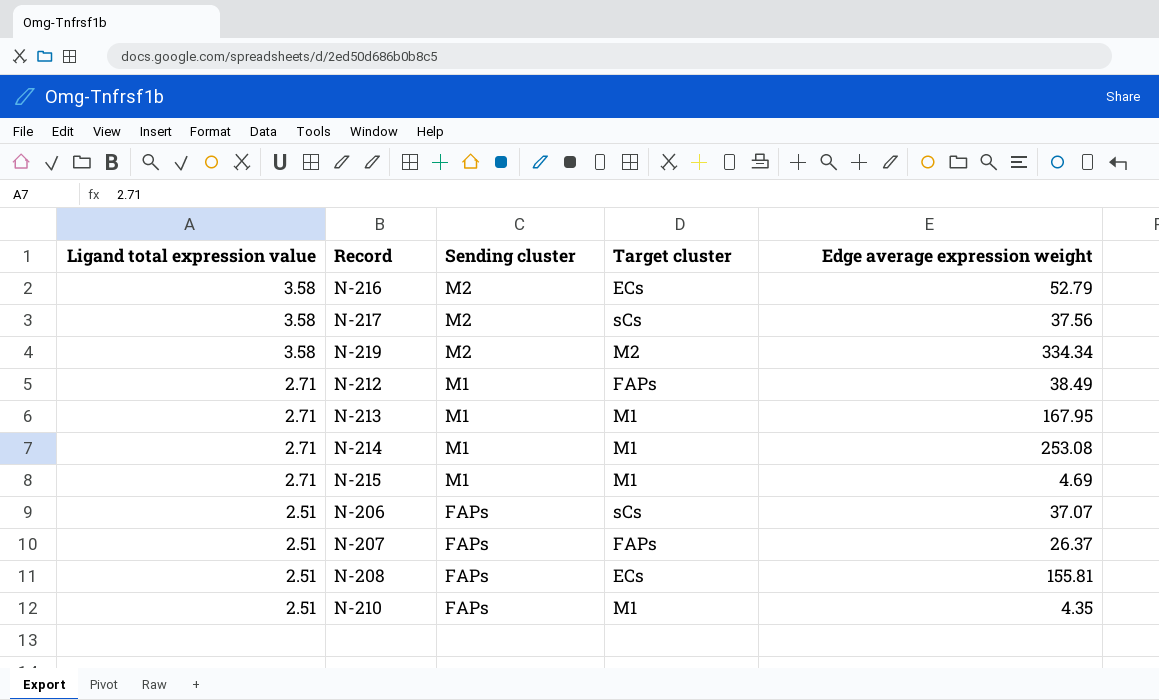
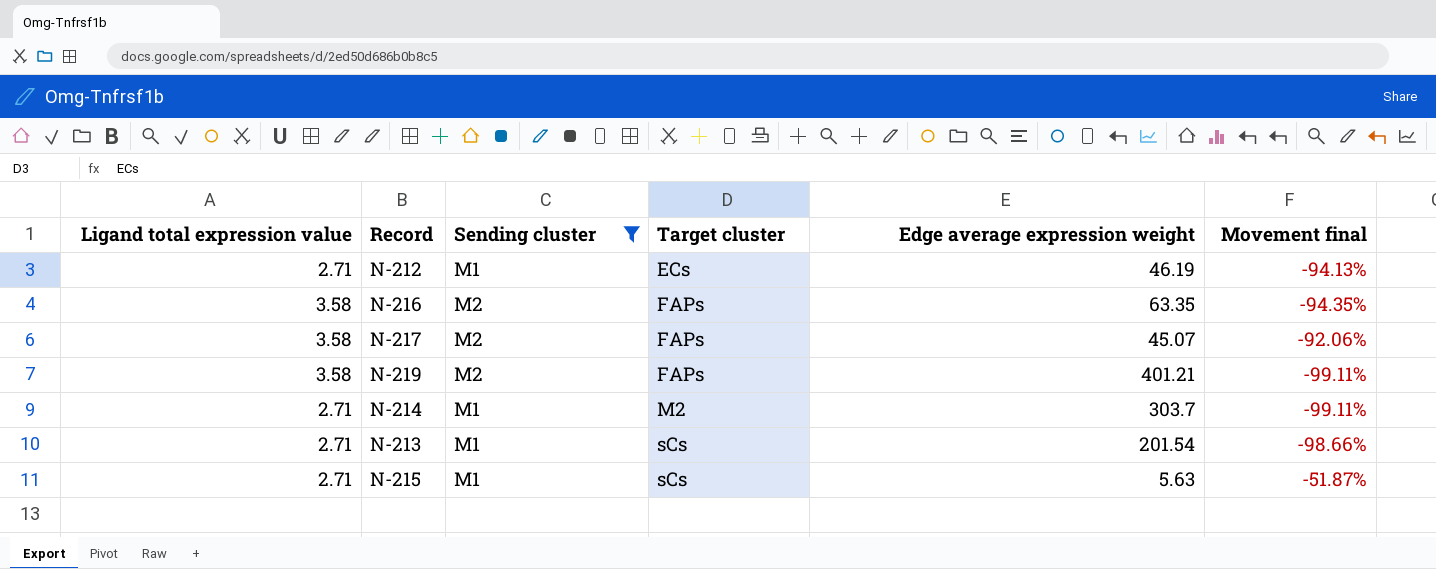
filter: none -> Sending cluster != FAPs
row order: Ligand total expression value descending -> Target cluster ascending
column Movement final | formula: none -> ([Ligand total expression value] - [Edge average expression weight]) / [Edge average expression weight]
N-212 | Target cluster: FAPs -> ECs
N-212 | Edge average expression weight: 38.49 -> 46.19
N-216 | Target cluster: ECs -> FAPs
N-216 | Edge average expression weight: 52.79 -> 63.35
N-217 | Target cluster: sCs -> FAPs
N-217 | Edge average expression weight: 37.56 -> 45.07
N-219 | Target cluster: M2 -> FAPs
N-219 | Edge average expression weight: 334.34 -> 401.21
N-214 | Target cluster: M1 -> M2
N-214 | Edge average expression weight: 253.08 -> 303.7
N-213 | Target cluster: M1 -> sCs
N-213 | Edge average expression weight: 167.95 -> 201.54
N-215 | Target cluster: M1 -> sCs
N-215 | Edge average expression weight: 4.69 -> 5.63

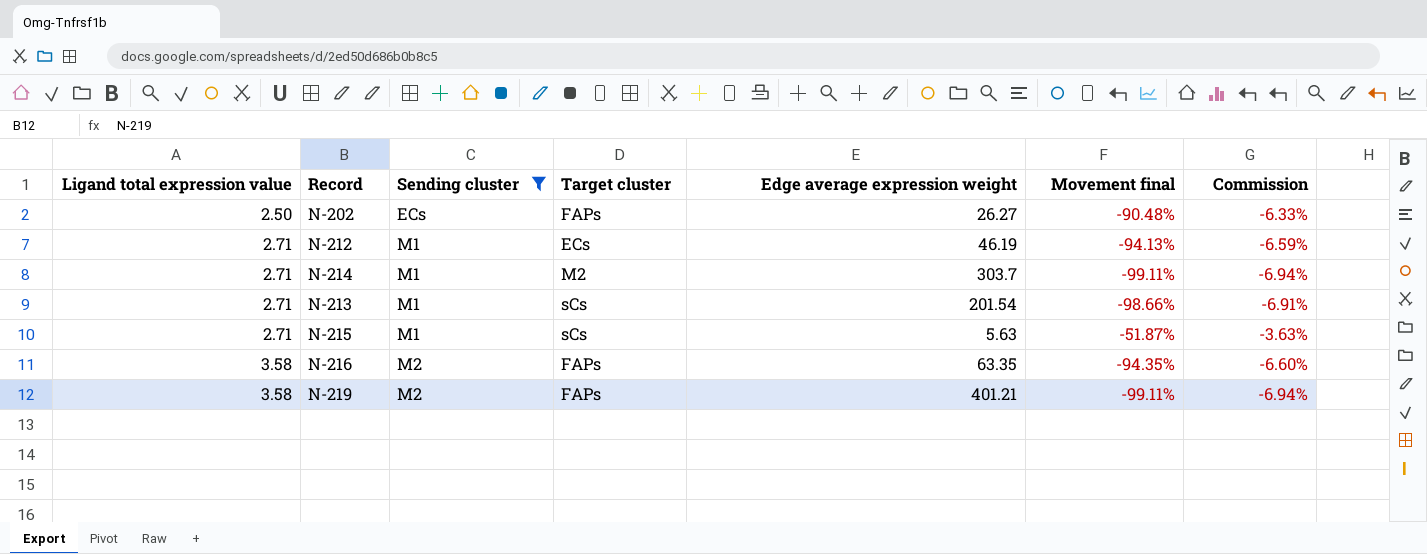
row order: Target cluster ascending -> Ligand total expression value ascending
column Commission | formula: none -> [Movement final] * 0.07
row N-217: 3.58 | M2 | FAPs | 45.07 | -92.06% -> none
row N-202: none -> 2.50 | ECs | FAPs | 26.27 | -90.48% | -6.33%

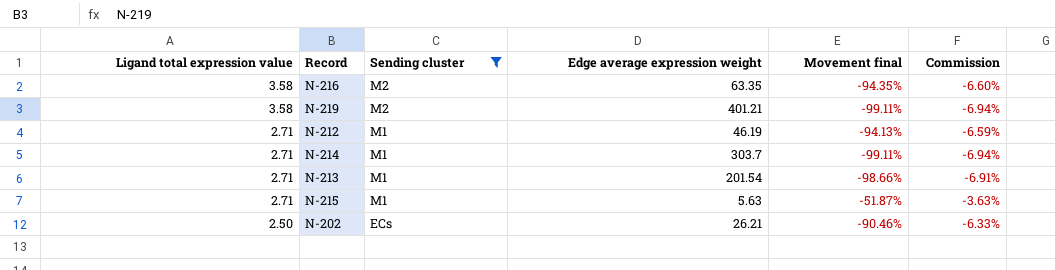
row order: Ligand total expression value ascending -> Ligand total expression value descending
column Target cluster | position: 4 -> none
N-202 | Edge average expression weight: 26.27 -> 26.21
N-202 | Movement final: -90.48% -> -90.46%

